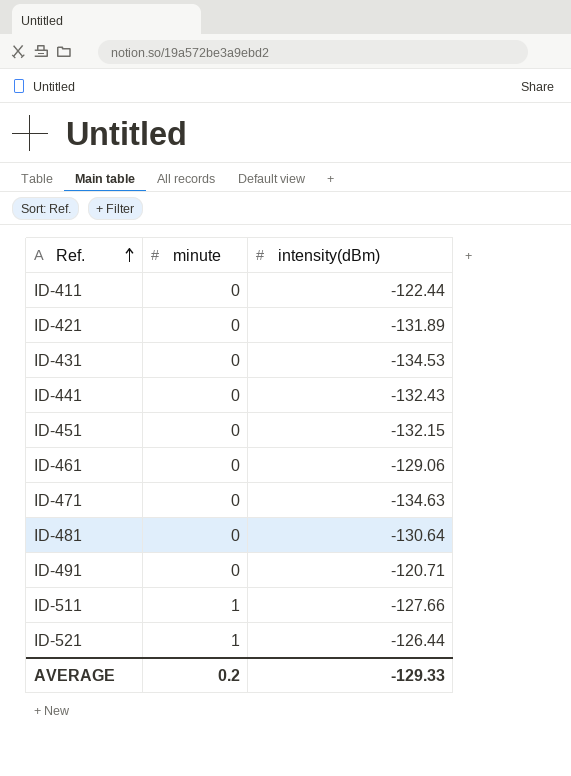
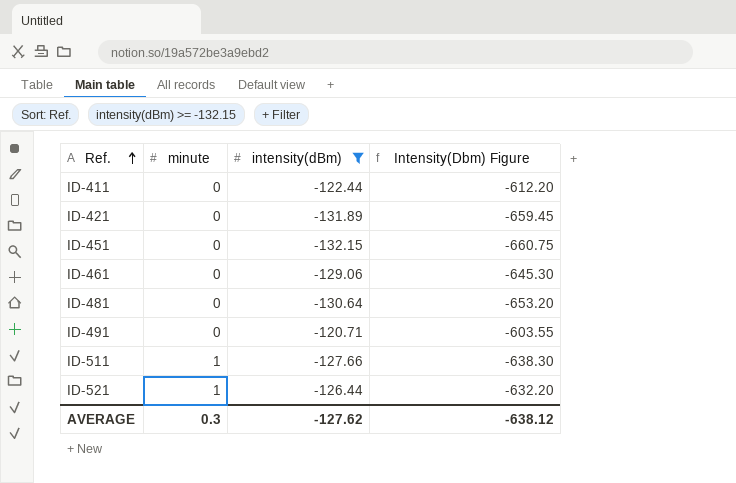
filter: none -> intensity(dBm) >= -132.15
column Intensity(Dbm) Figure | formula: none -> [intensity(dBm)] * 5
AVERAGE | minute: 0.2 -> 0.3
AVERAGE | intensity(dBm): -129.33 -> -127.62

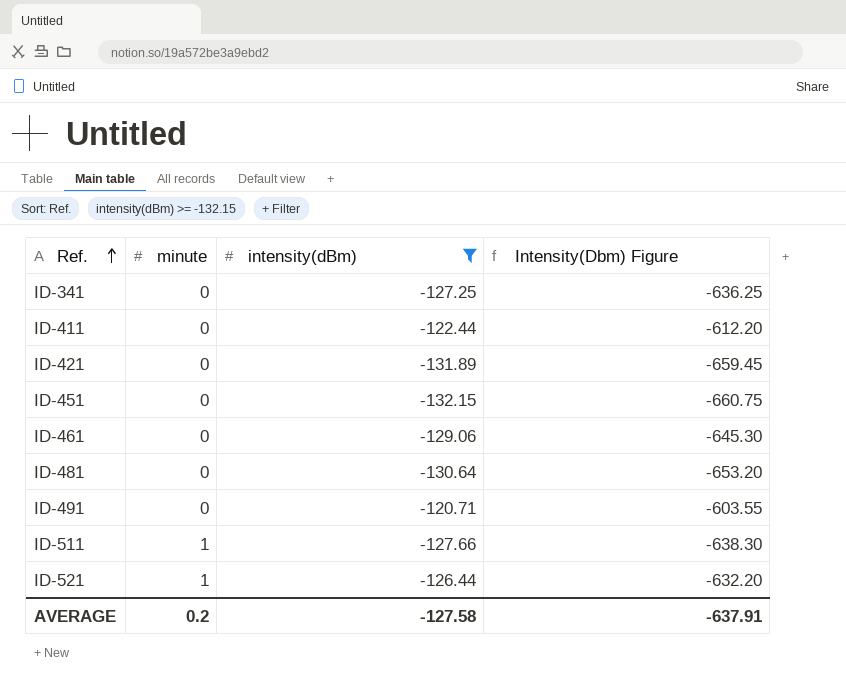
row ID-341: none -> 0 | -127.25 | -636.25
AVERAGE | minute: 0.3 -> 0.2
AVERAGE | intensity(dBm): -127.62 -> -127.58
AVERAGE | Intensity(Dbm) Figure: -638.12 -> -637.91

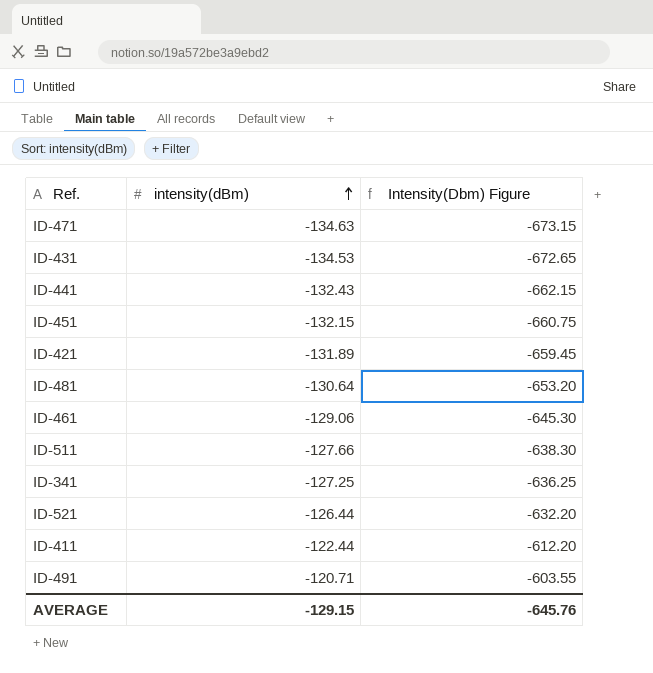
filter: intensity(dBm) >= -132.15 -> none
row order: Ref. ascending -> intensity(dBm) ascending
column minute | position: 2 -> none
AVERAGE | intensity(dBm): -127.58 -> -129.15
AVERAGE | Intensity(Dbm) Figure: -637.91 -> -645.76

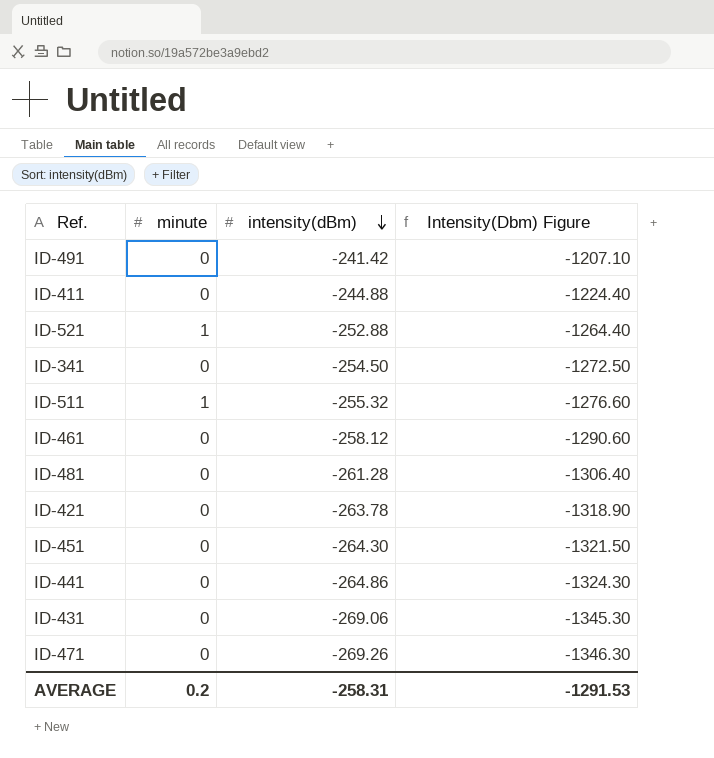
row order: intensity(dBm) ascending -> intensity(dBm) descending
column minute | position: none -> 2
ID-491 | intensity(dBm): -120.71 -> -241.42
ID-491 | Intensity(Dbm) Figure: -603.55 -> -1207.10
ID-411 | intensity(dBm): -122.44 -> -244.88
ID-411 | Intensity(Dbm) Figure: -612.20 -> -1224.40
ID-521 | intensity(dBm): -126.44 -> -252.88
ID-521 | Intensity(Dbm) Figure: -632.20 -> -1264.40
ID-341 | intensity(dBm): -127.25 -> -254.50
ID-341 | Intensity(Dbm) Figure: -636.25 -> -1272.50
ID-511 | intensity(dBm): -127.66 -> -255.32
ID-511 | Intensity(Dbm) Figure: -638.30 -> -1276.60
ID-461 | intensity(dBm): -129.06 -> -258.12
ID-461 | Intensity(Dbm) Figure: -645.30 -> -1290.60
ID-481 | intensity(dBm): -130.64 -> -261.28
ID-481 | Intensity(Dbm) Figure: -653.20 -> -1306.40
ID-421 | intensity(dBm): -131.89 -> -263.78
ID-421 | Intensity(Dbm) Figure: -659.45 -> -1318.90
ID-451 | intensity(dBm): -132.15 -> -264.30
ID-451 | Intensity(Dbm) Figure: -660.75 -> -1321.50
ID-441 | intensity(dBm): -132.43 -> -264.86
ID-441 | Intensity(Dbm) Figure: -662.15 -> -1324.30
ID-431 | intensity(dBm): -134.53 -> -269.06
ID-431 | Intensity(Dbm) Figure: -672.65 -> -1345.30
ID-471 | intensity(dBm): -134.63 -> -269.26
ID-471 | Intensity(Dbm) Figure: -673.15 -> -1346.30
AVERAGE | intensity(dBm): -129.15 -> -258.31
AVERAGE | Intensity(Dbm) Figure: -645.76 -> -1291.53

